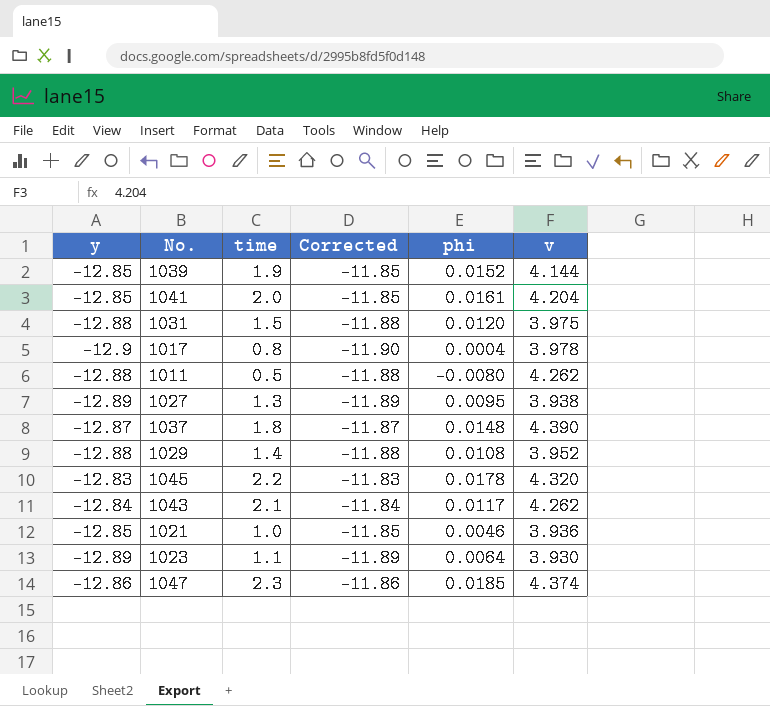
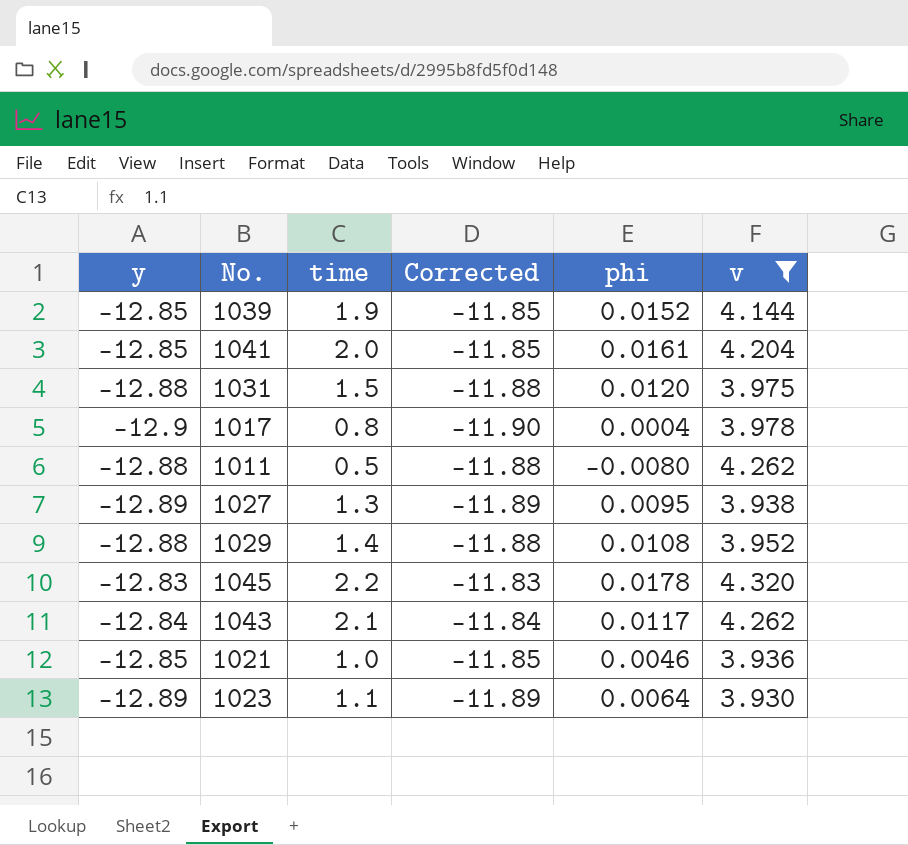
filter: none -> v <= 4.320

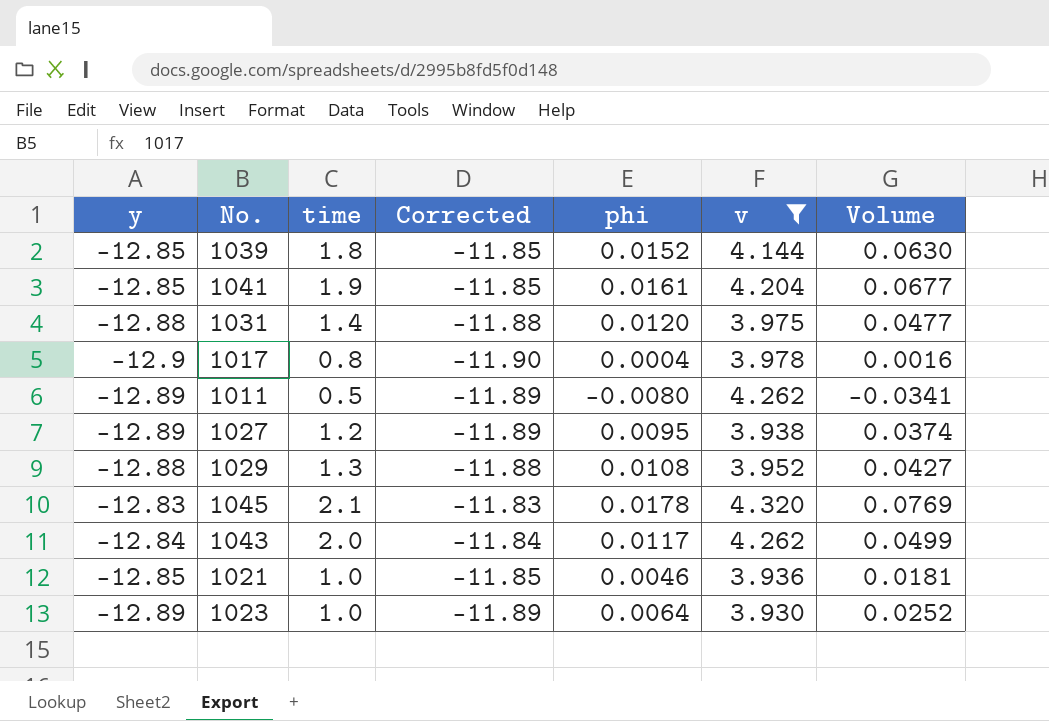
column Volume | formula: none -> [phi] * [v]
1039 | time: 1.9 -> 1.8
1041 | time: 2.0 -> 1.9
1031 | time: 1.5 -> 1.4
1011 | y: -12.88 -> -12.89
1011 | Corrected: -11.88 -> -11.89
1027 | time: 1.3 -> 1.2
1029 | time: 1.4 -> 1.3
1045 | time: 2.2 -> 2.1
1043 | time: 2.1 -> 2.0
1023 | time: 1.1 -> 1.0

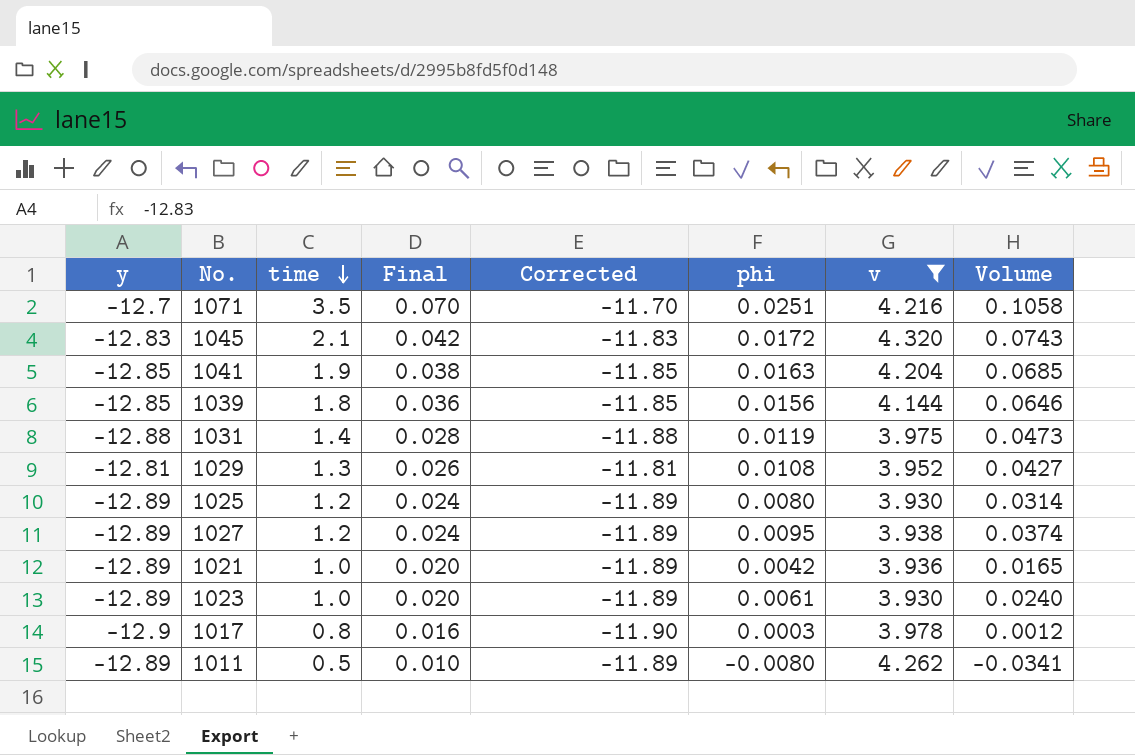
row order: none -> time descending
column Final | formula: none -> [time] * 0.02
row 1043: -12.84 | 2.0 | -11.84 | 0.0117 | 4.262 | 0.0499 -> none
row 1071: none -> -12.7 | 3.5 | 0.070 | -11.70 | 0.0251 | 4.216 | 0.1058
1045 | phi: 0.0178 -> 0.0172
1045 | Volume: 0.0769 -> 0.0743
1041 | phi: 0.0161 -> 0.0163
1041 | Volume: 0.0677 -> 0.0685
1039 | phi: 0.0152 -> 0.0156
1039 | Volume: 0.0630 -> 0.0646
1031 | phi: 0.0120 -> 0.0119
1031 | Volume: 0.0477 -> 0.0473
1029 | y: -12.88 -> -12.81
1029 | Corrected: -11.88 -> -11.81
row 1025: none -> -12.89 | 1.2 | 0.024 | -11.89 | 0.0080 | 3.930 | 0.0314
1021 | y: -12.85 -> -12.89
1021 | Corrected: -11.85 -> -11.89
1021 | phi: 0.0046 -> 0.0042
1021 | Volume: 0.0181 -> 0.0165
1023 | phi: 0.0064 -> 0.0061
1023 | Volume: 0.0252 -> 0.0240
1017 | phi: 0.0004 -> 0.0003
1017 | Volume: 0.0016 -> 0.0012

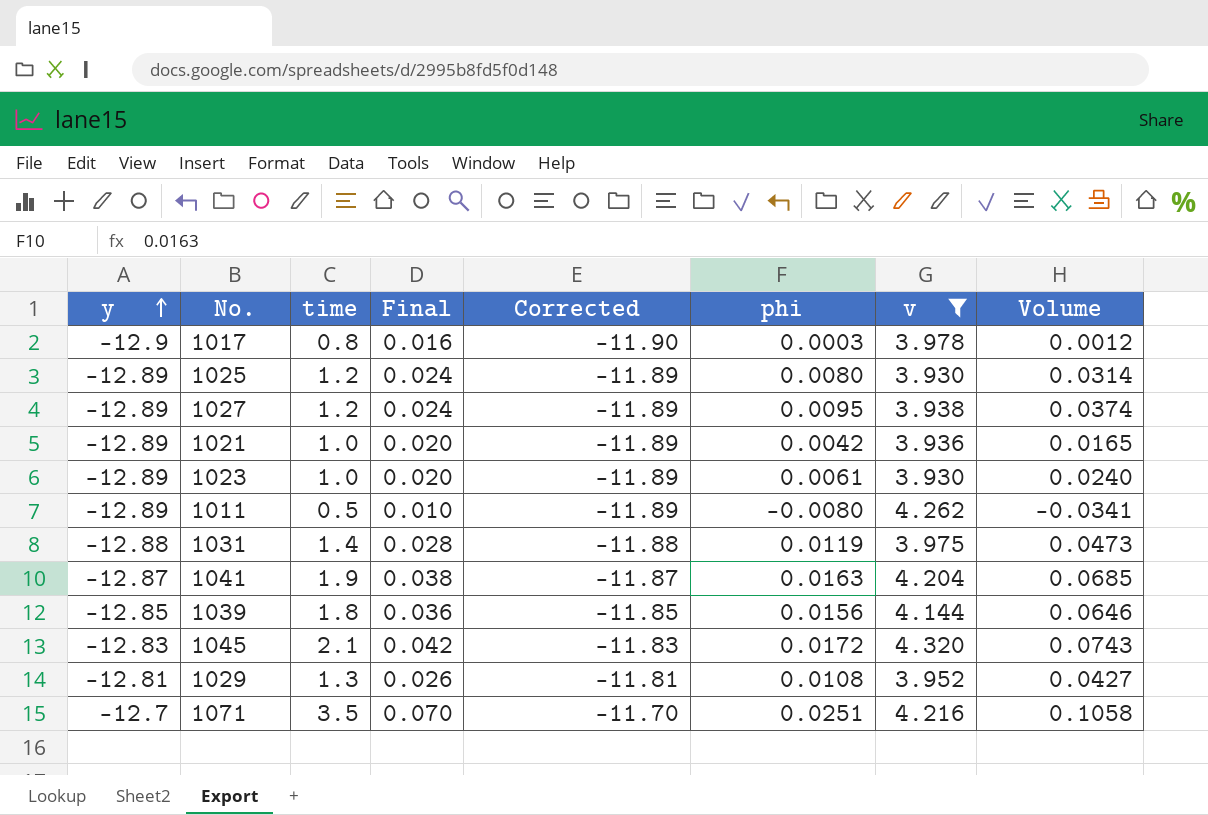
row order: time descending -> y ascending
1041 | y: -12.85 -> -12.87
1041 | Corrected: -11.85 -> -11.87

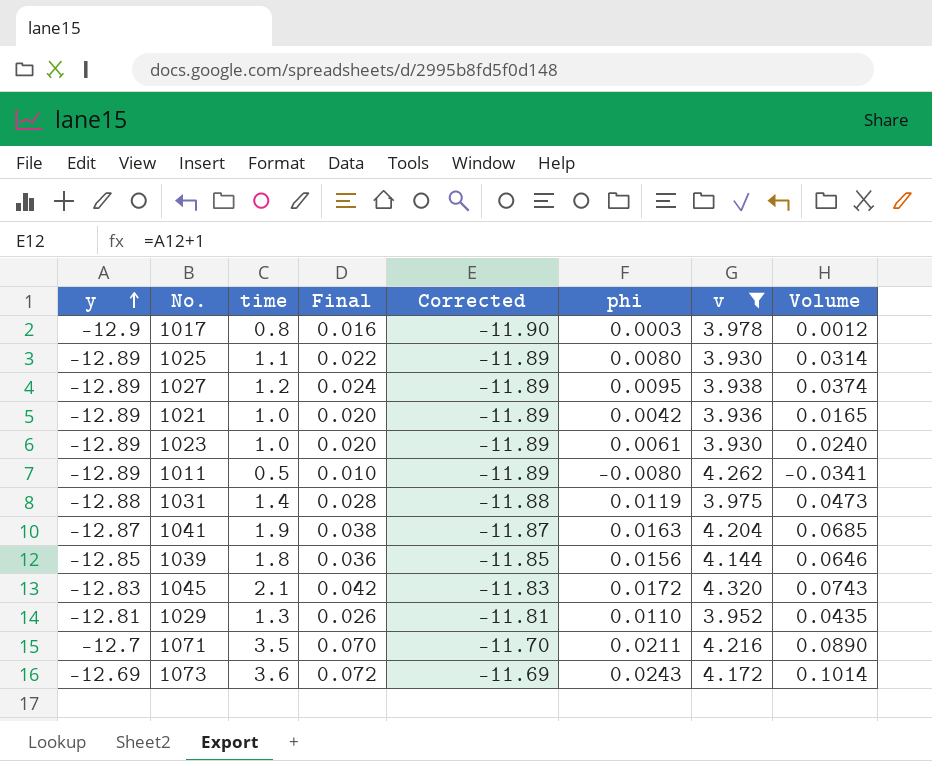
1025 | time: 1.2 -> 1.1
1025 | Final: 0.024 -> 0.022
1029 | phi: 0.0108 -> 0.0110
1029 | Volume: 0.0427 -> 0.0435
1071 | phi: 0.0251 -> 0.0211
1071 | Volume: 0.1058 -> 0.0890
row 1073: none -> -12.69 | 3.6 | 0.072 | -11.69 | 0.0243 | 4.172 | 0.1014

